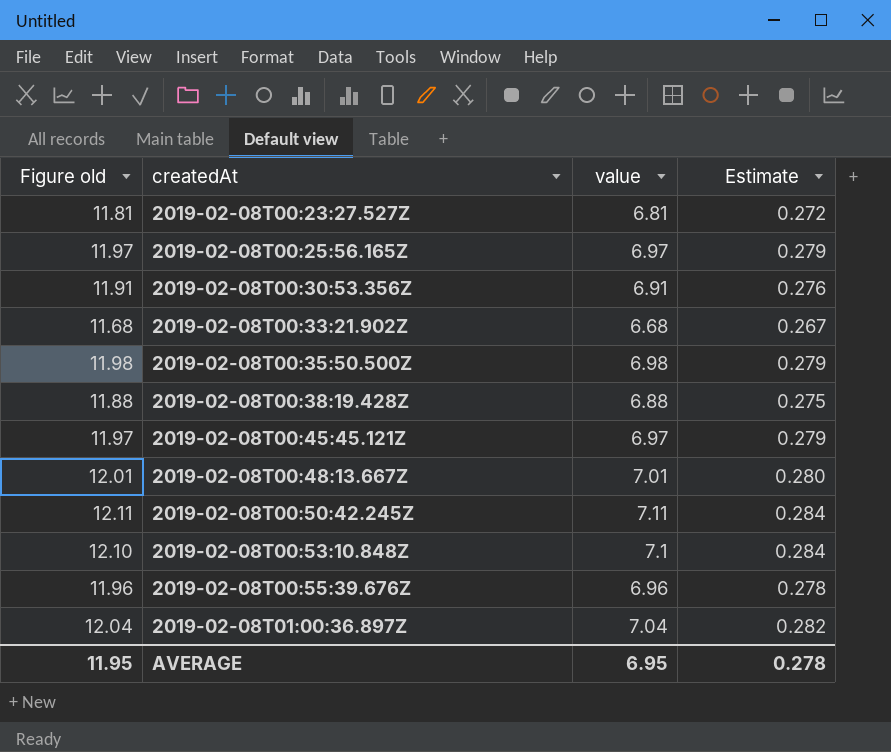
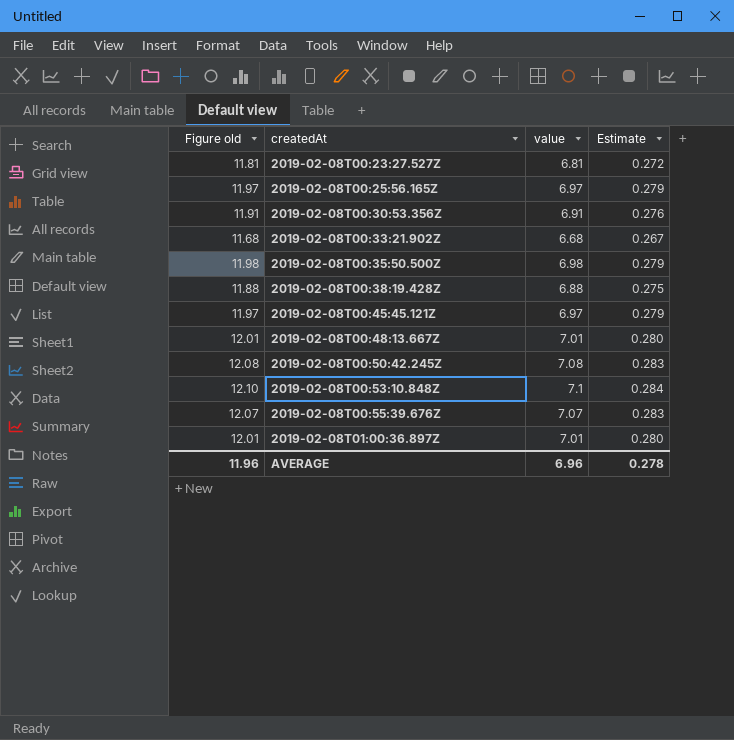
2019-02-08T00:50:42.245Z | Figure old: 12.11 -> 12.08
2019-02-08T00:50:42.245Z | value: 7.11 -> 7.08
2019-02-08T00:50:42.245Z | Estimate: 0.284 -> 0.283
2019-02-08T00:55:39.676Z | Figure old: 11.96 -> 12.07
2019-02-08T00:55:39.676Z | value: 6.96 -> 7.07
2019-02-08T00:55:39.676Z | Estimate: 0.278 -> 0.283
2019-02-08T01:00:36.897Z | Figure old: 12.04 -> 12.01
2019-02-08T01:00:36.897Z | value: 7.04 -> 7.01
2019-02-08T01:00:36.897Z | Estimate: 0.282 -> 0.280
AVERAGE | Figure old: 11.95 -> 11.96
AVERAGE | value: 6.95 -> 6.96

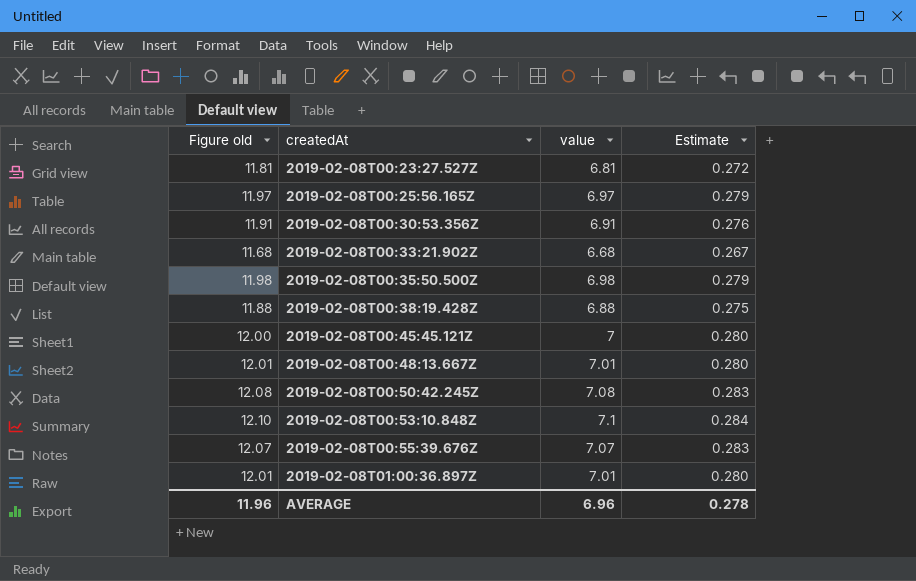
2019-02-08T00:45:45.121Z | Figure old: 11.97 -> 12.00
2019-02-08T00:45:45.121Z | value: 6.97 -> 7
2019-02-08T00:45:45.121Z | Estimate: 0.279 -> 0.280

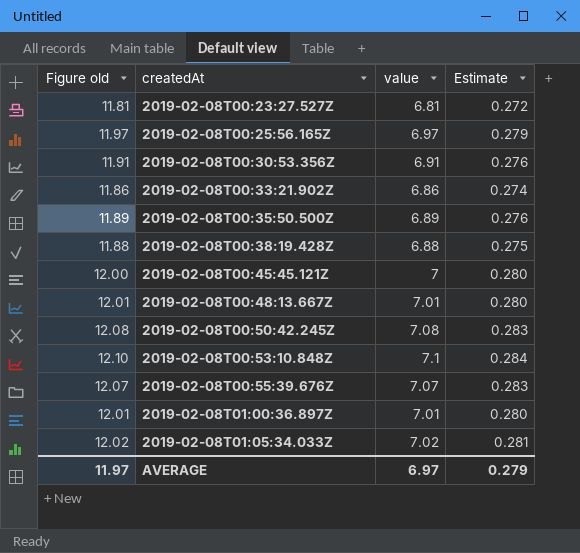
2019-02-08T00:33:21.902Z | Figure old: 11.68 -> 11.86
2019-02-08T00:33:21.902Z | value: 6.68 -> 6.86
2019-02-08T00:33:21.902Z | Estimate: 0.267 -> 0.274
2019-02-08T00:35:50.500Z | Figure old: 11.98 -> 11.89
2019-02-08T00:35:50.500Z | value: 6.98 -> 6.89
2019-02-08T00:35:50.500Z | Estimate: 0.279 -> 0.276
row 2019-02-08T01:05:34.033Z: none -> 12.02 | 7.02 | 0.281
AVERAGE | Figure old: 11.96 -> 11.97
AVERAGE | value: 6.96 -> 6.97
AVERAGE | Estimate: 0.278 -> 0.279

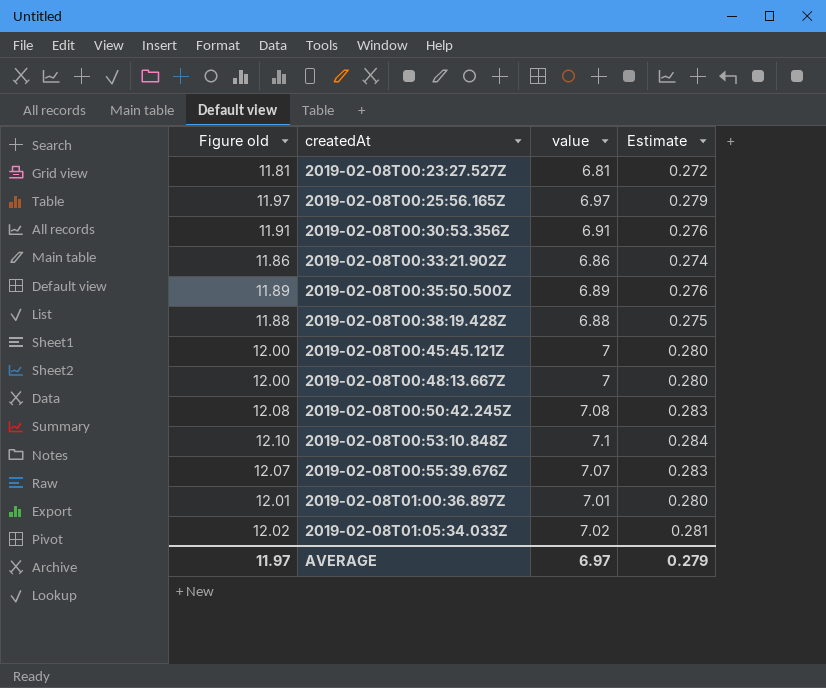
2019-02-08T00:48:13.667Z | Figure old: 12.01 -> 12.00
2019-02-08T00:48:13.667Z | value: 7.01 -> 7

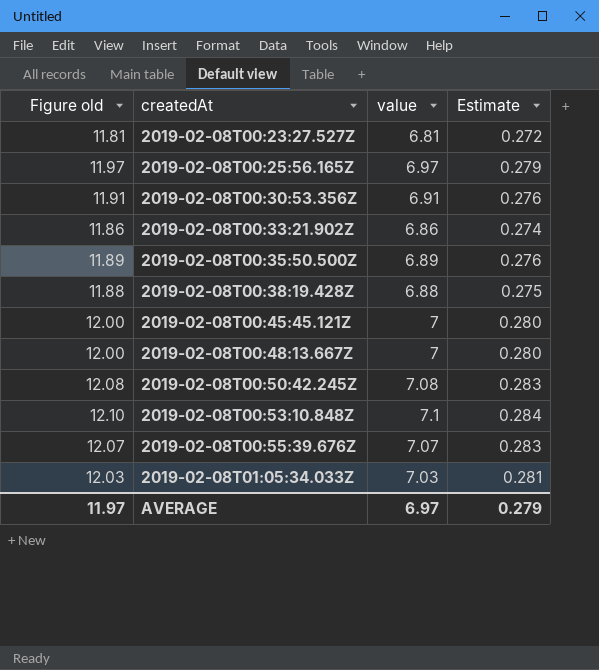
row 2019-02-08T01:00:36.897Z: 12.01 | 7.01 | 0.280 -> none
2019-02-08T01:05:34.033Z | Figure old: 12.02 -> 12.03
2019-02-08T01:05:34.033Z | value: 7.02 -> 7.03

